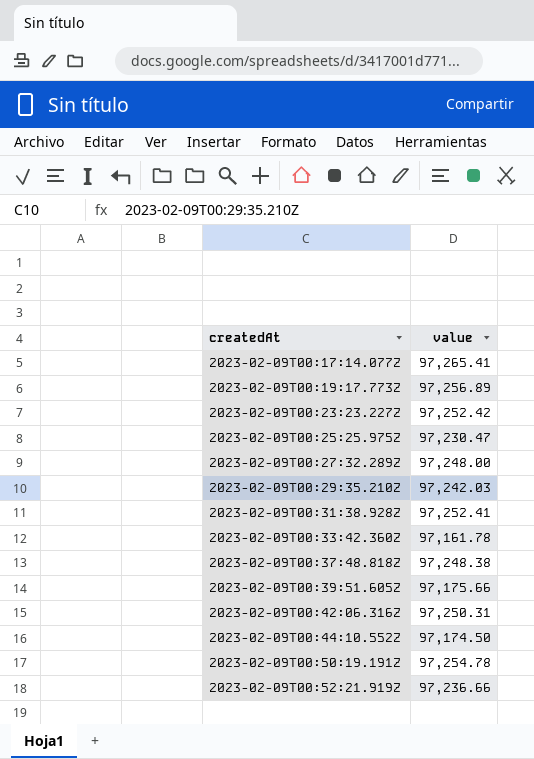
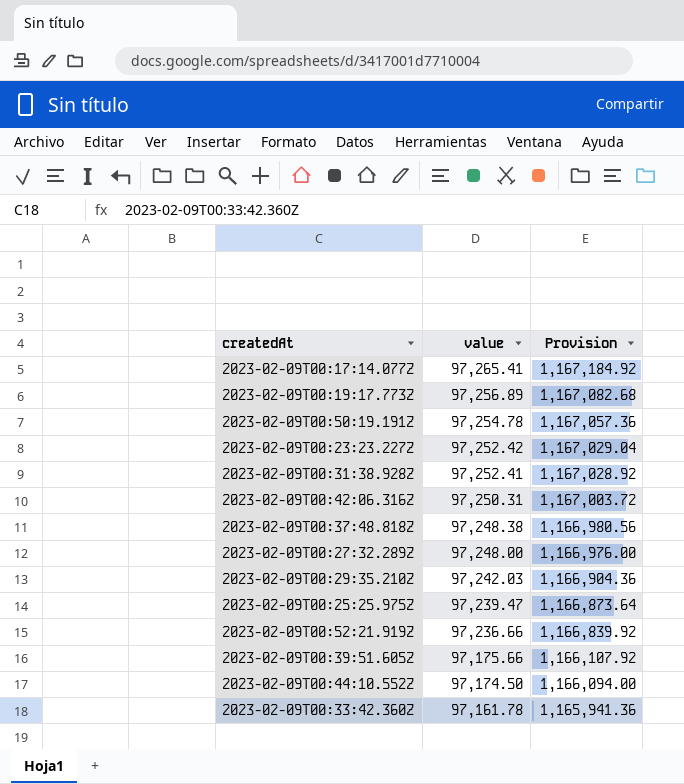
row order: createdAt ascending -> value descending
column Provision | formula: none -> [value] * 12
2023-02-09T00:25:25.975Z | value: 97,230.47 -> 97,239.47

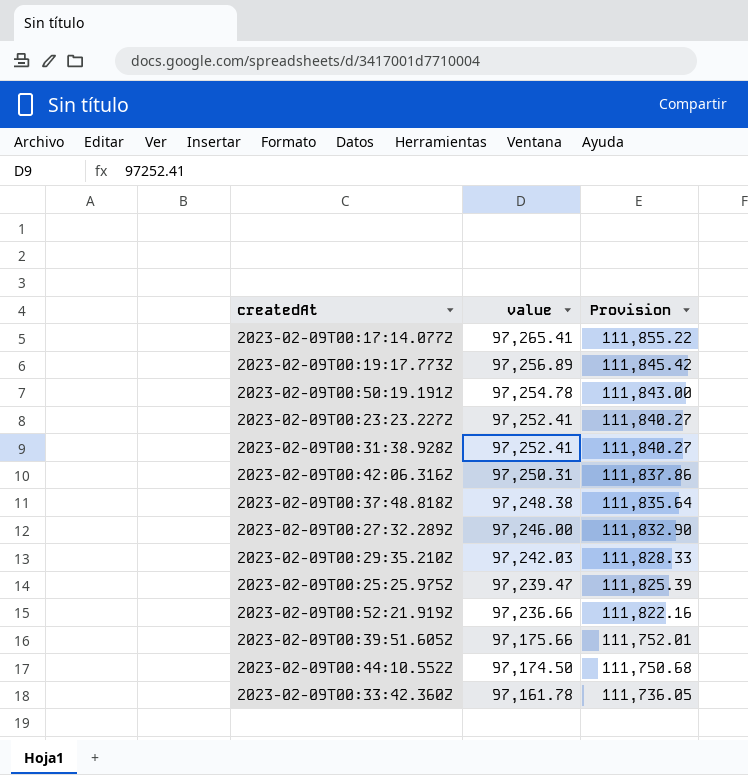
column Provision | formula: [value] * 12 -> [value] * 1.15
2023-02-09T00:23:23.227Z | value: 97,252.42 -> 97,252.41
2023-02-09T00:27:32.289Z | value: 97,248.00 -> 97,246.00

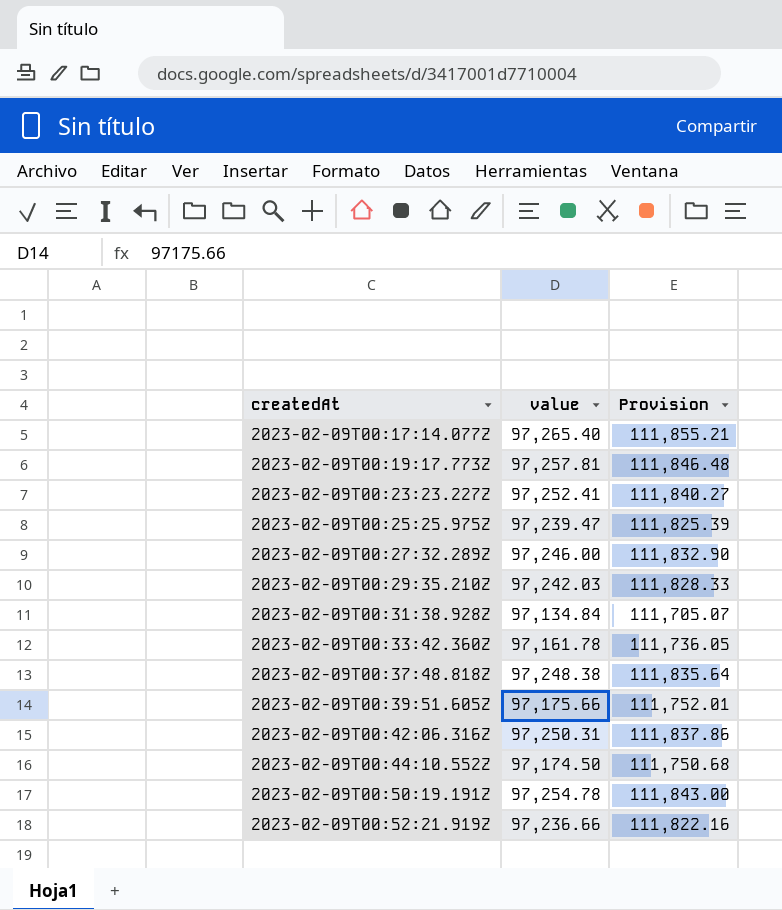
row order: value descending -> createdAt ascending
2023-02-09T00:17:14.077Z | value: 97,265.41 -> 97,265.40
2023-02-09T00:17:14.077Z | Provision: 111,855.22 -> 111,855.21
2023-02-09T00:19:17.773Z | value: 97,256.89 -> 97,257.81
2023-02-09T00:19:17.773Z | Provision: 111,845.42 -> 111,846.48
2023-02-09T00:31:38.928Z | value: 97,252.41 -> 97,134.84
2023-02-09T00:31:38.928Z | Provision: 111,840.27 -> 111,705.07

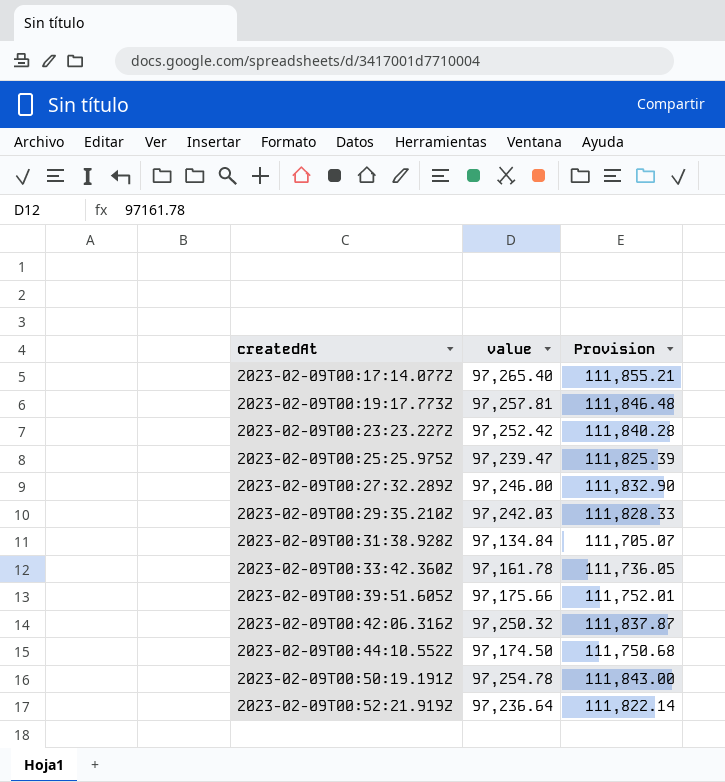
row 2023-02-09T00:37:48.818Z: 97,248.38 | 111,835.64 -> none
2023-02-09T00:23:23.227Z | value: 97,252.41 -> 97,252.42
2023-02-09T00:23:23.227Z | Provision: 111,840.27 -> 111,840.28
2023-02-09T00:42:06.316Z | value: 97,250.31 -> 97,250.32
2023-02-09T00:42:06.316Z | Provision: 111,837.86 -> 111,837.87
2023-02-09T00:52:21.919Z | value: 97,236.66 -> 97,236.64
2023-02-09T00:52:21.919Z | Provision: 111,822.16 -> 111,822.14

